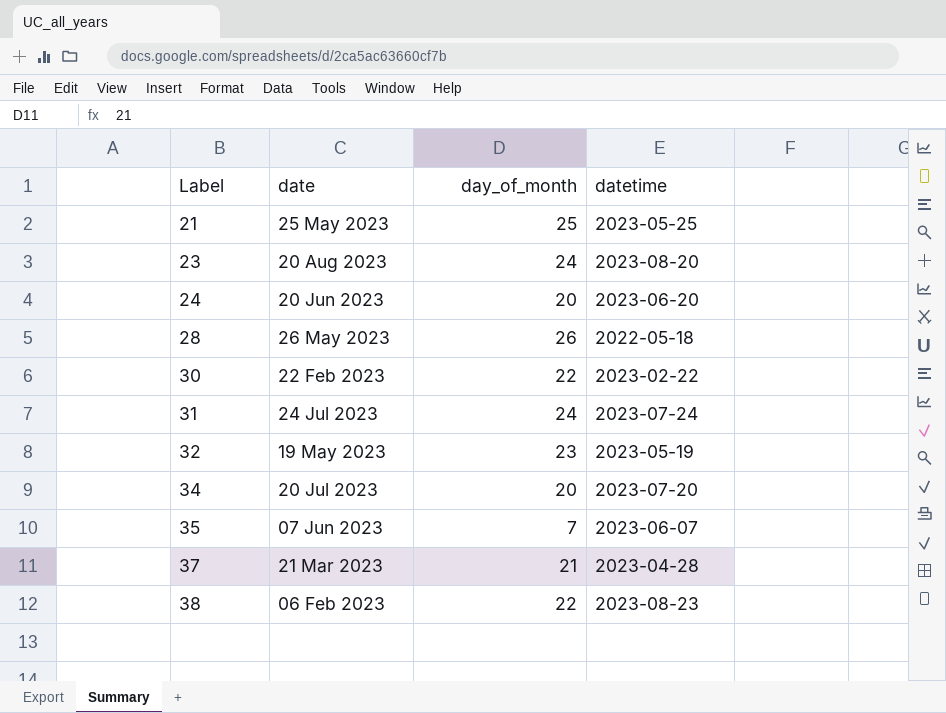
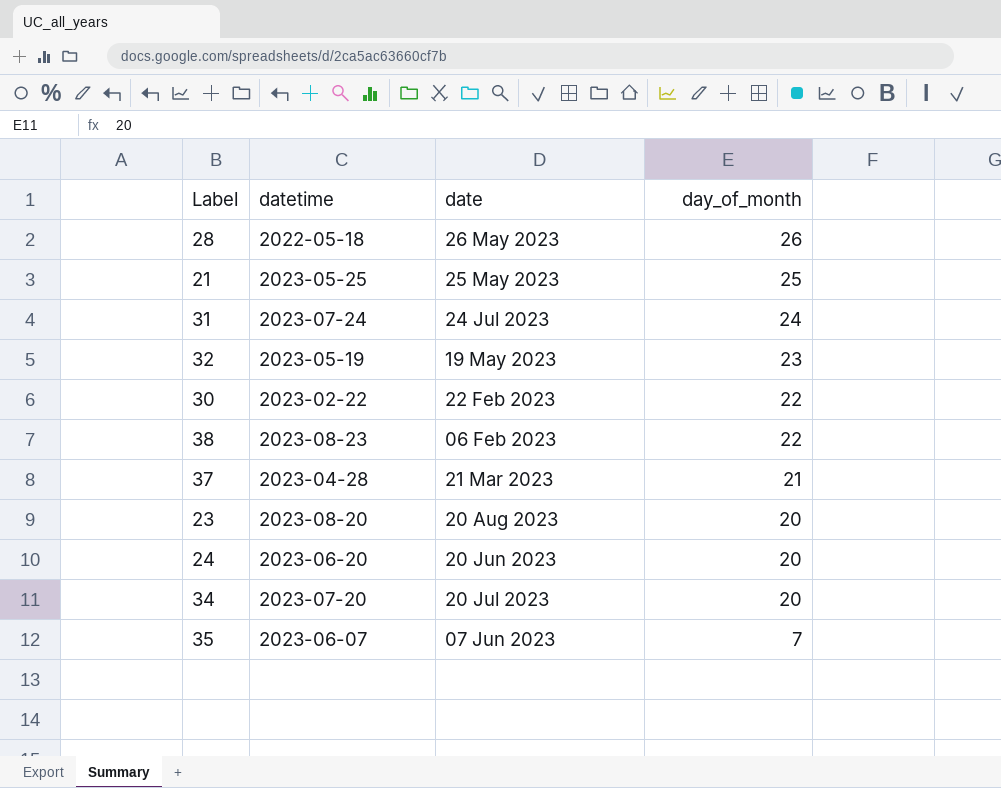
row order: Label ascending -> day_of_month descending
column datetime | position: 4 -> 2
23 | day_of_month: 24 -> 20

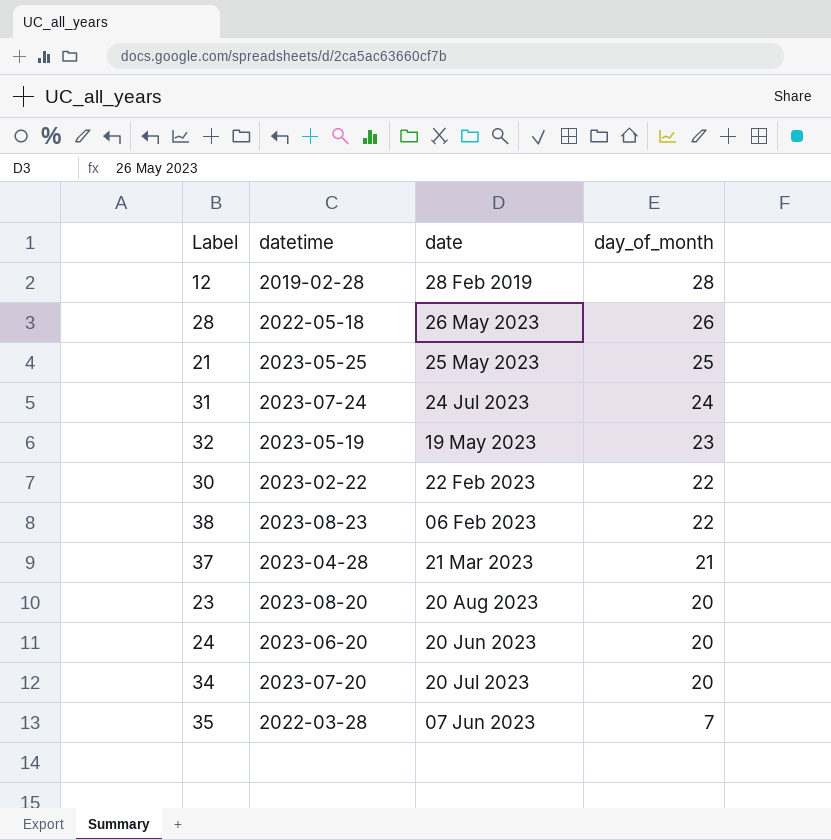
row 12: none -> 2019-02-28 | 28 Feb 2019 | 28
35 | datetime: 2023-06-07 -> 2022-03-28

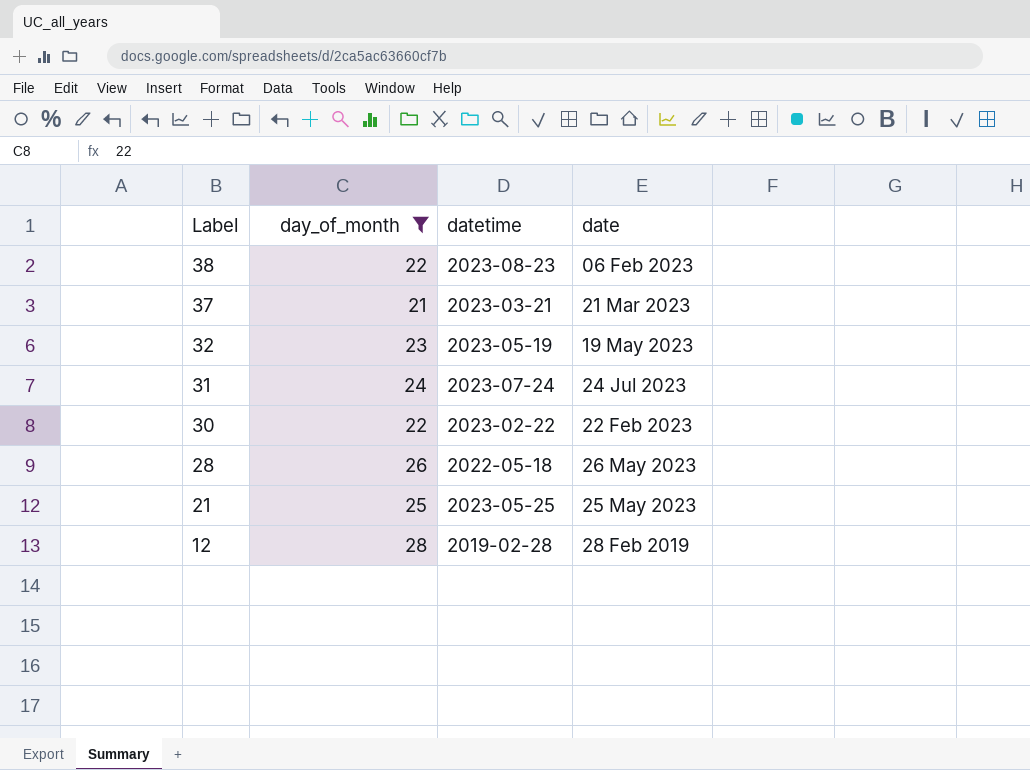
filter: none -> day_of_month >= 21
row order: day_of_month descending -> Label descending
column day_of_month | position: 4 -> 2
37 | datetime: 2023-04-28 -> 2023-03-21

